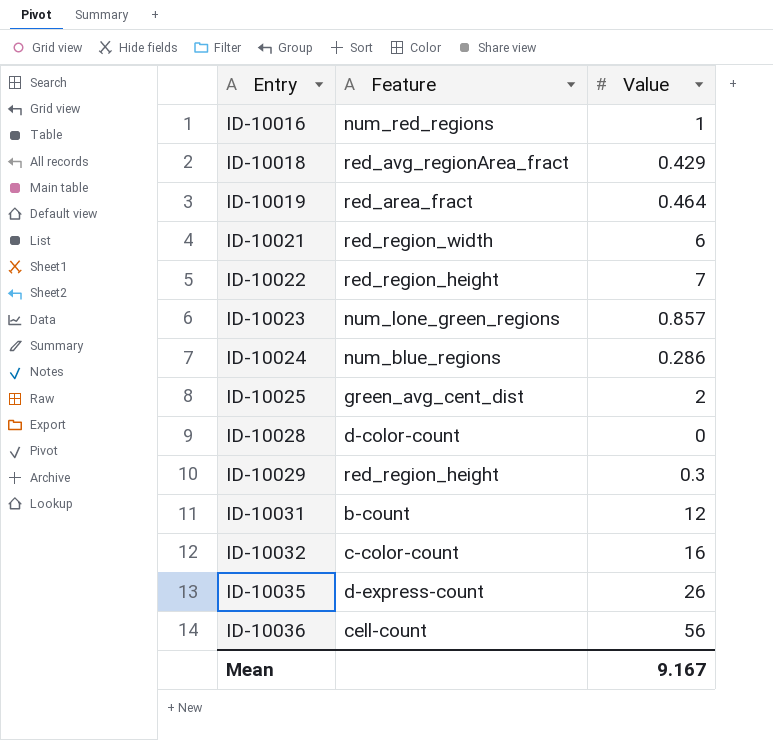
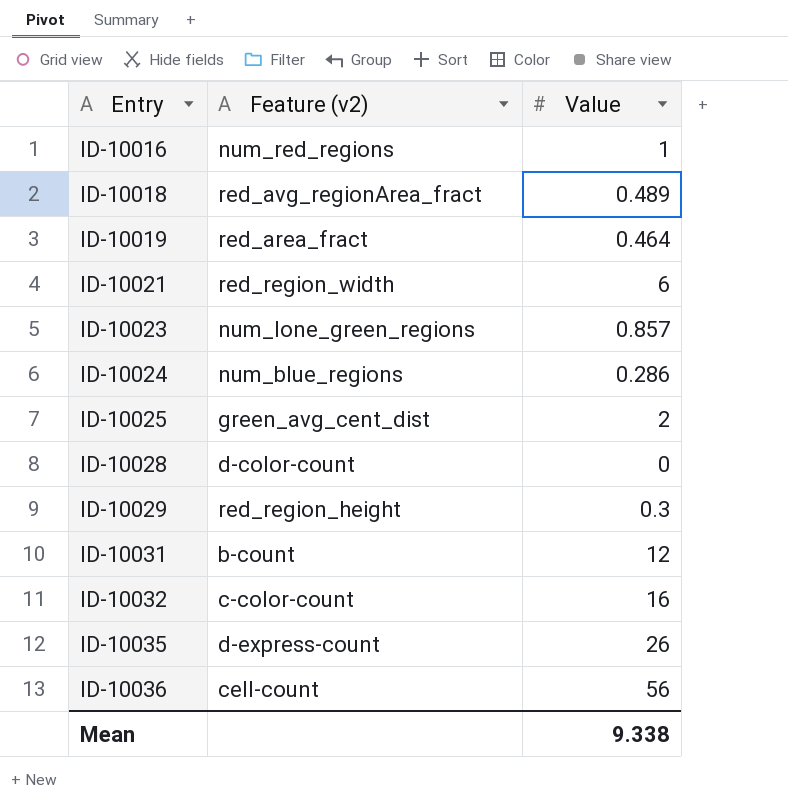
column name: Feature -> Feature (v2)
row ID-10022: red_region_height | 7 -> none
ID-10018 | Value: 0.429 -> 0.489
Mean | Value: 9.167 -> 9.338

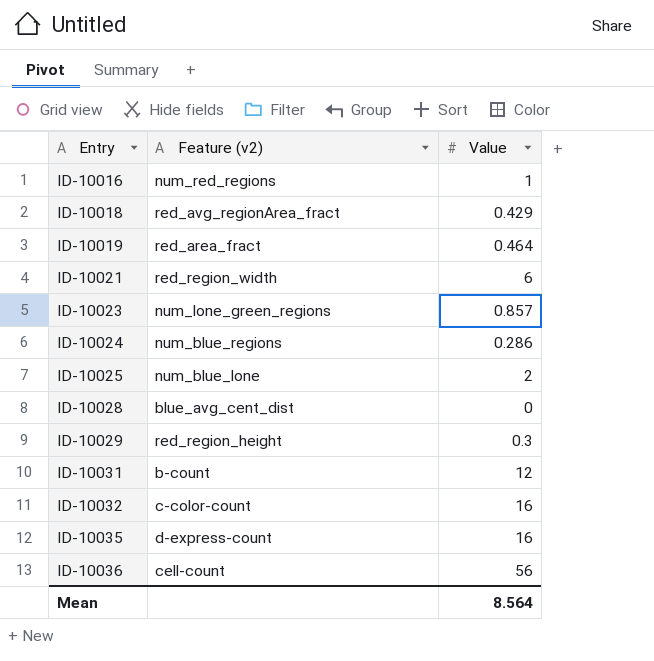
ID-10018 | Value: 0.489 -> 0.429
ID-10025 | Feature (v2): green_avg_cent_dist -> num_blue_lone
ID-10028 | Feature (v2): d-color-count -> blue_avg_cent_dist
ID-10035 | Value: 26 -> 16
Mean | Value: 9.338 -> 8.564

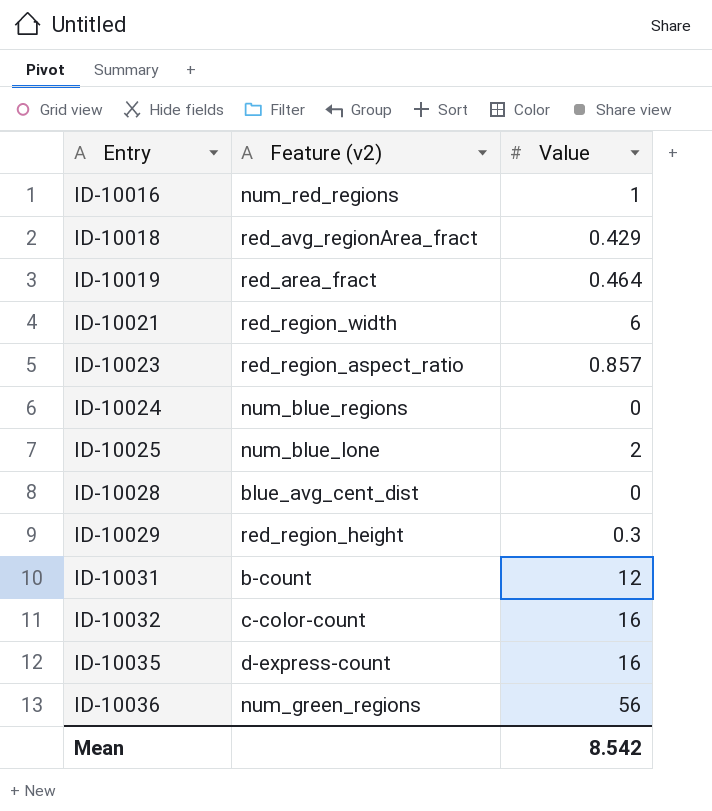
ID-10023 | Feature (v2): num_lone_green_regions -> red_region_aspect_ratio
ID-10024 | Value: 0.286 -> 0
ID-10036 | Feature (v2): cell-count -> num_green_regions
Mean | Value: 8.564 -> 8.542

